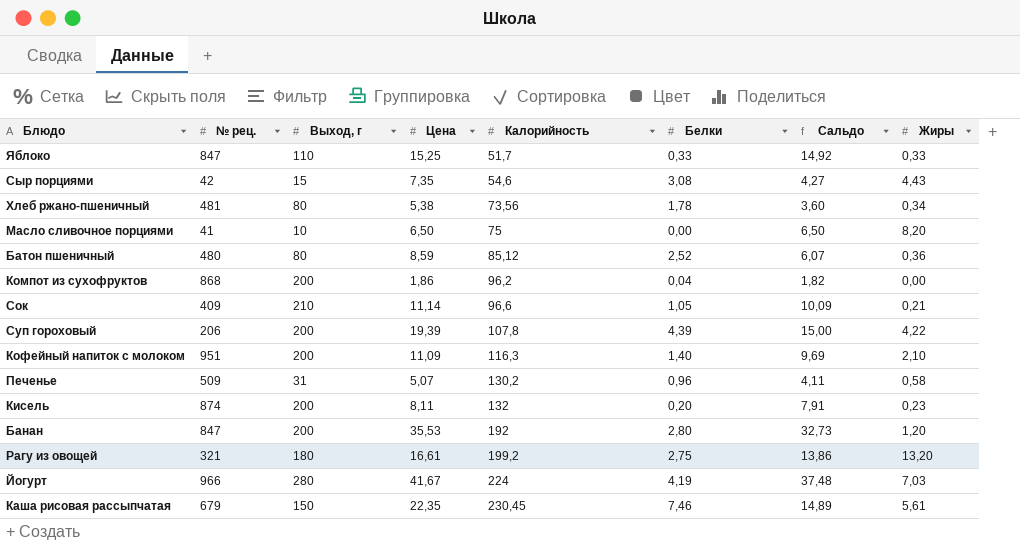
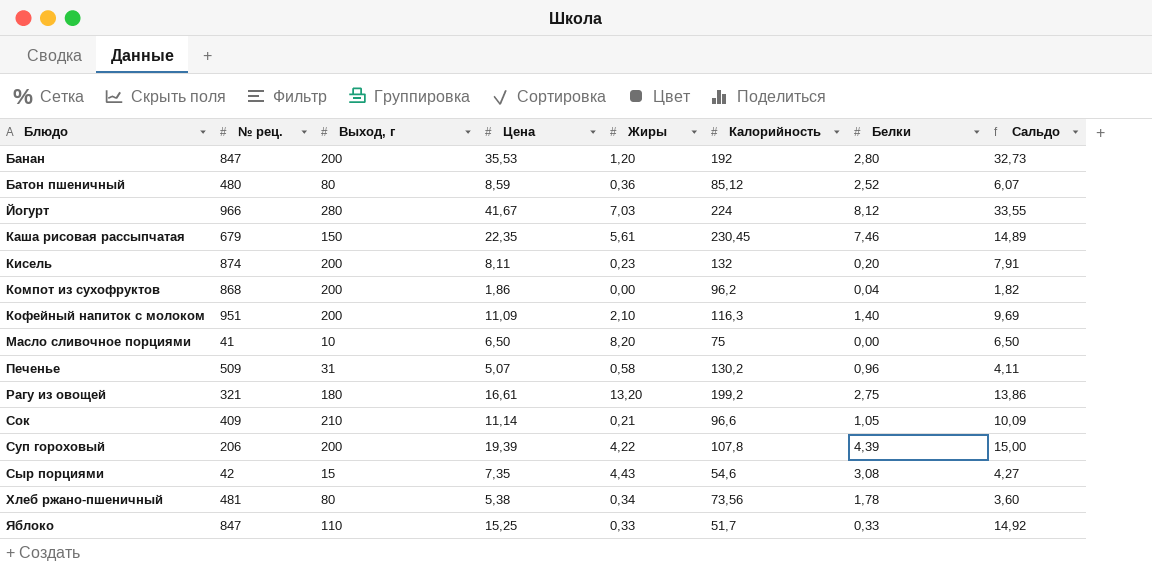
row order: Калорийность ascending -> Блюдо ascending
column Жиры | position: 8 -> 5
Йогурт | Белки: 4,19 -> 8,12
Йогурт | Сальдо: 37,48 -> 33,55

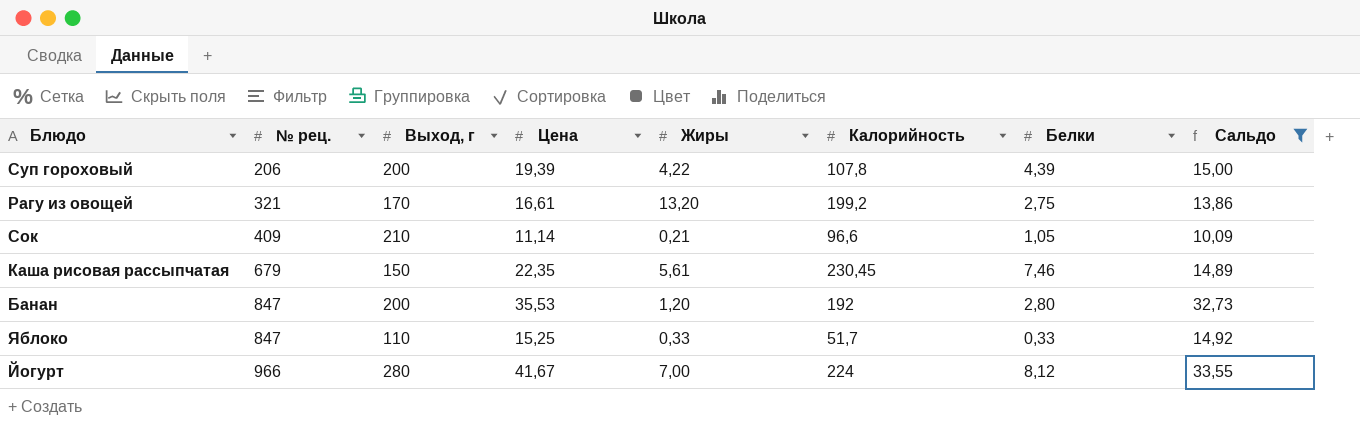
filter: none -> Сальдо >= 10,09
row order: Блюдо ascending -> № рец. ascending
Рагу из овощей | Выход, г: 180 -> 170
Йогурт | Жиры: 7,03 -> 7,00

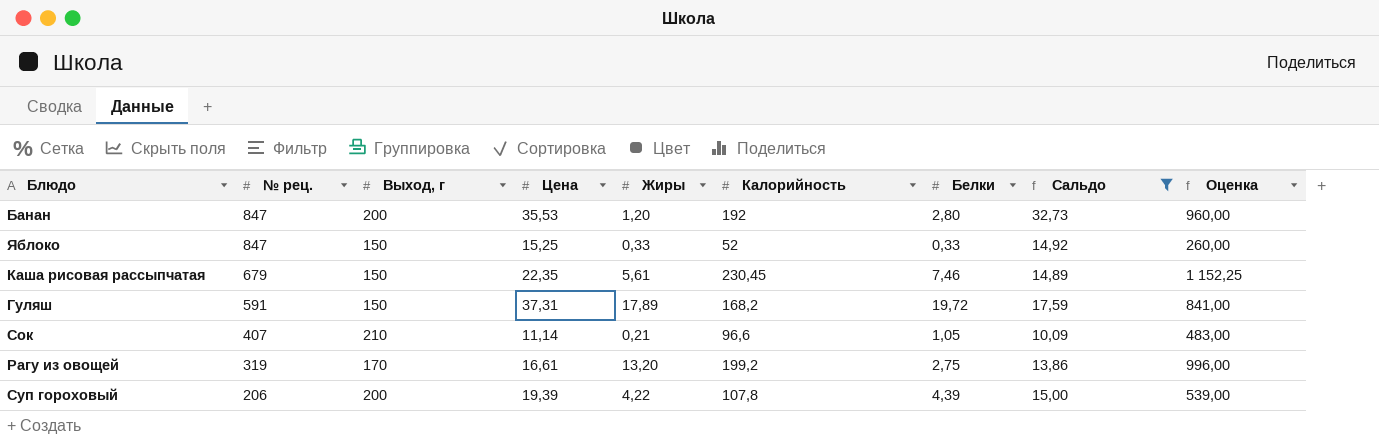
row order: № рец. ascending -> № рец. descending
column Оценка | formula: none -> [Калорийность] * 5
row Йогурт: 966 | 280 | 41,67 | 7,00 | 224 | 8,12 | 33,55 -> none
Яблоко | Выход, г: 110 -> 150
Яблоко | Калорийность: 51,7 -> 52
row Гуляш: none -> 591 | 150 | 37,31 | 17,89 | 168,2 | 19,72 | 17,59 | 841,00
Сок | № рец.: 409 -> 407
Рагу из овощей | № рец.: 321 -> 319

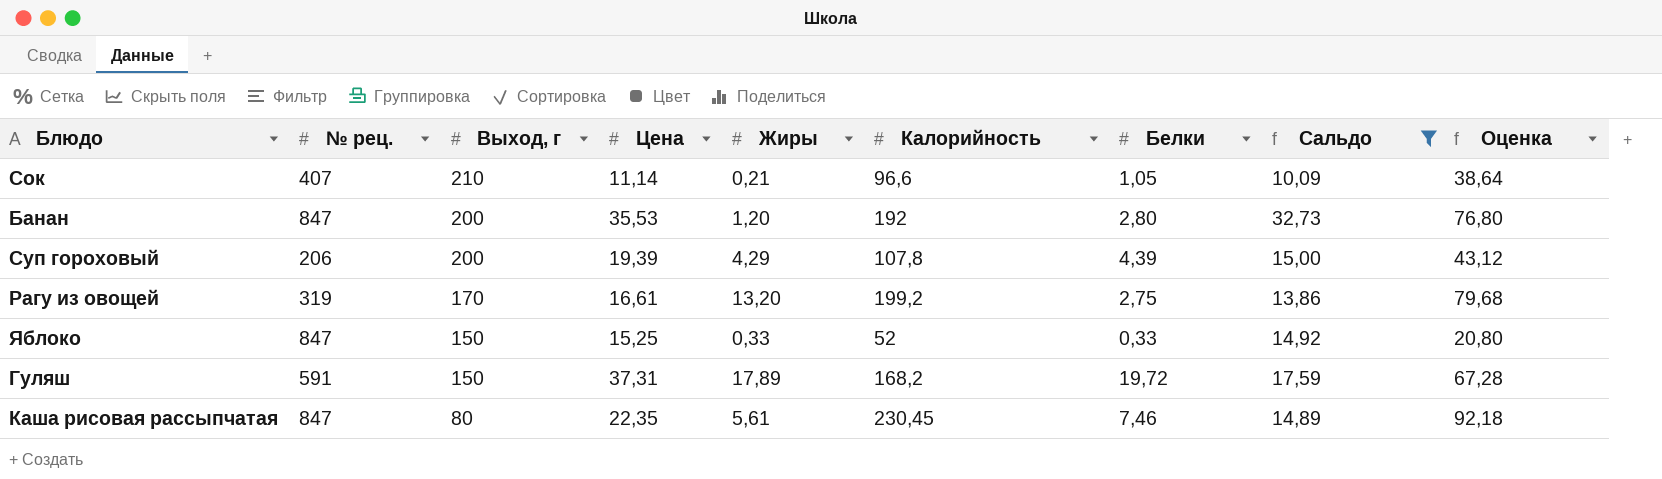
row order: № рец. descending -> Выход, г descending
column Оценка | formula: [Калорийность] * 5 -> [Калорийность] * 0,4
Суп гороховый | Жиры: 4,22 -> 4,29
Каша рисовая рассыпчатая | № рец.: 679 -> 847
Каша рисовая рассыпчатая | Выход, г: 150 -> 80

